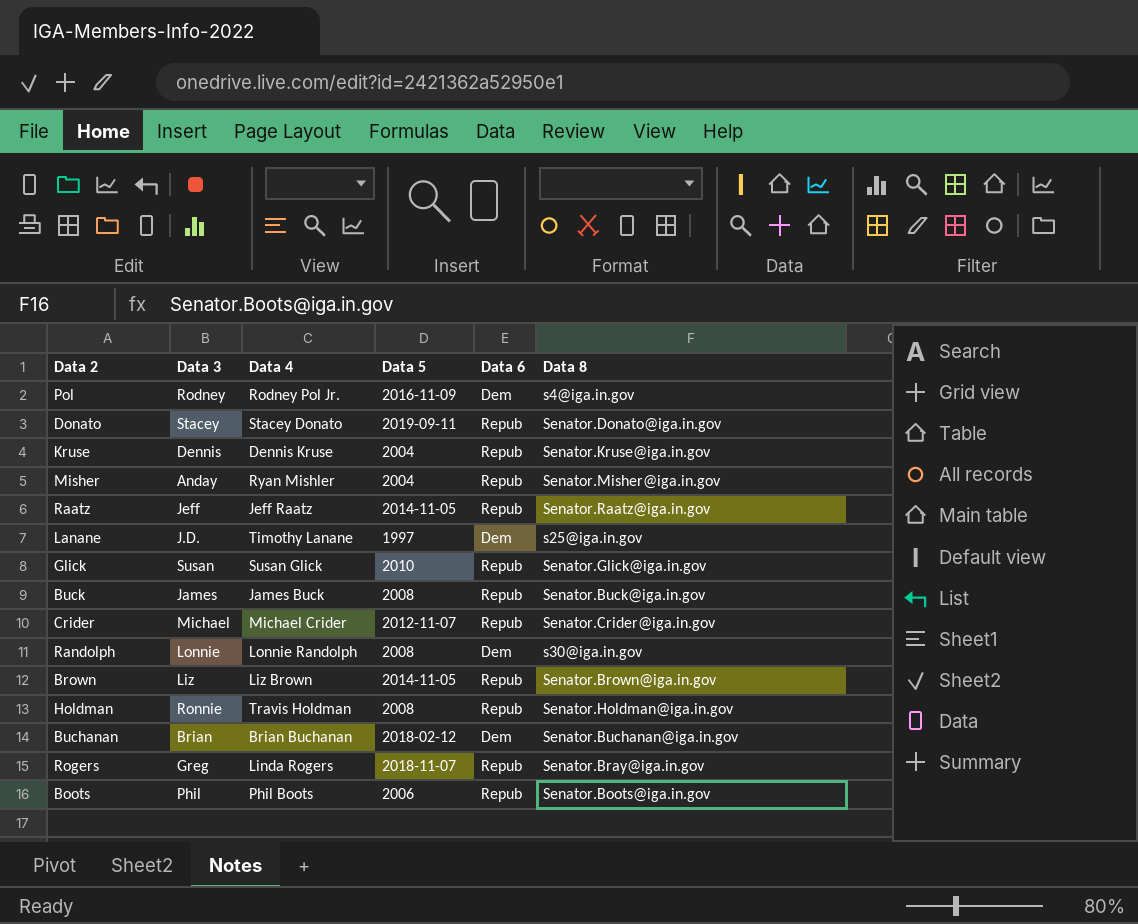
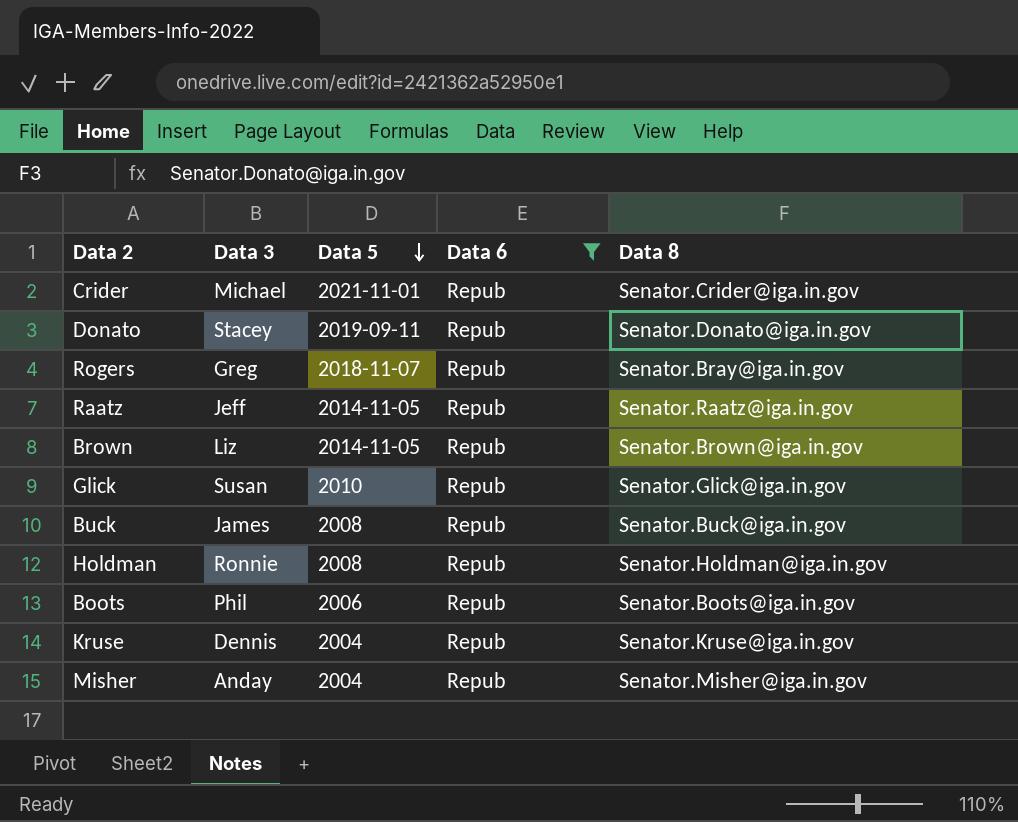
filter: none -> Data 6 = Repub
row order: none -> Data 5 descending
column Data 4 | position: 3 -> none
Crider | Data 5: 2012-11-07 -> 2021-11-01

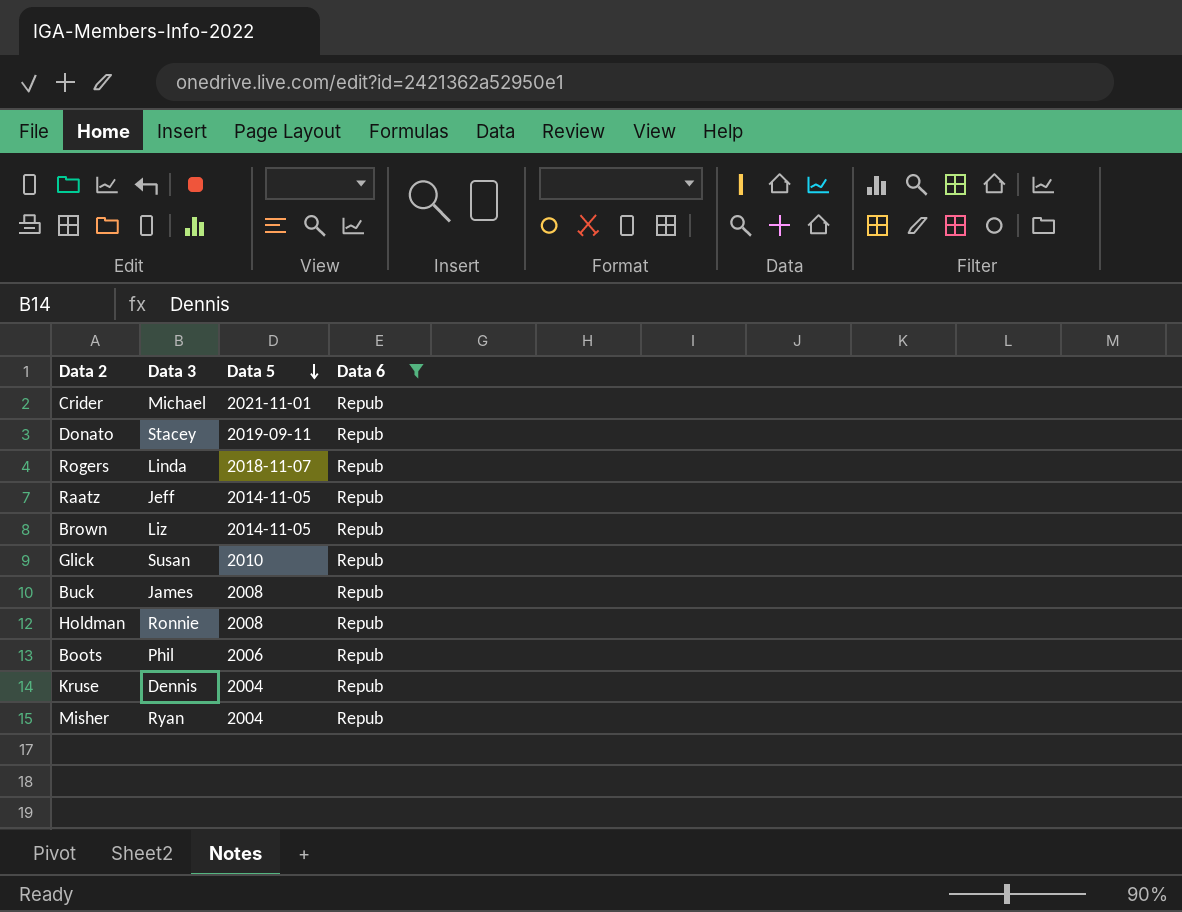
column Data 8 | position: 5 -> none
Rogers | Data 3: Greg -> Linda
Misher | Data 3: Anday -> Ryan

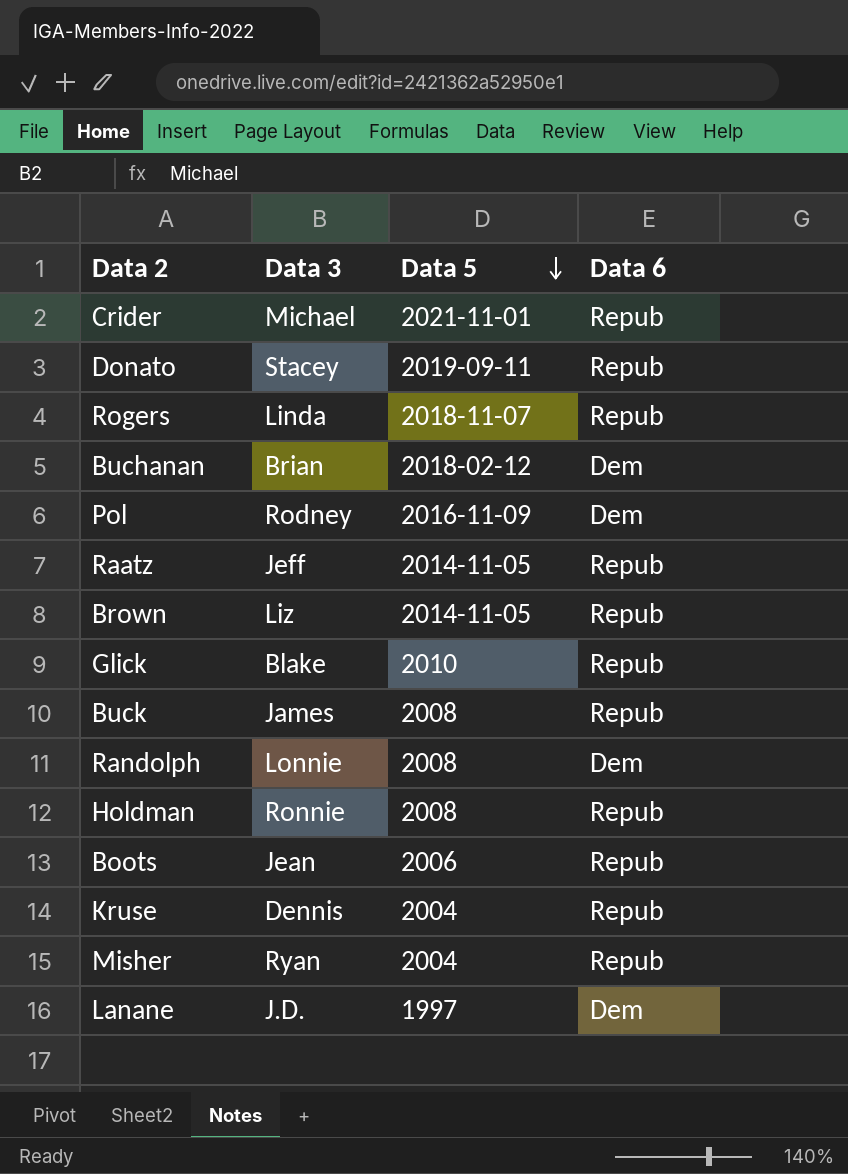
filter: Data 6 = Repub -> none
Glick | Data 3: Susan -> Blake
Boots | Data 3: Phil -> Jean

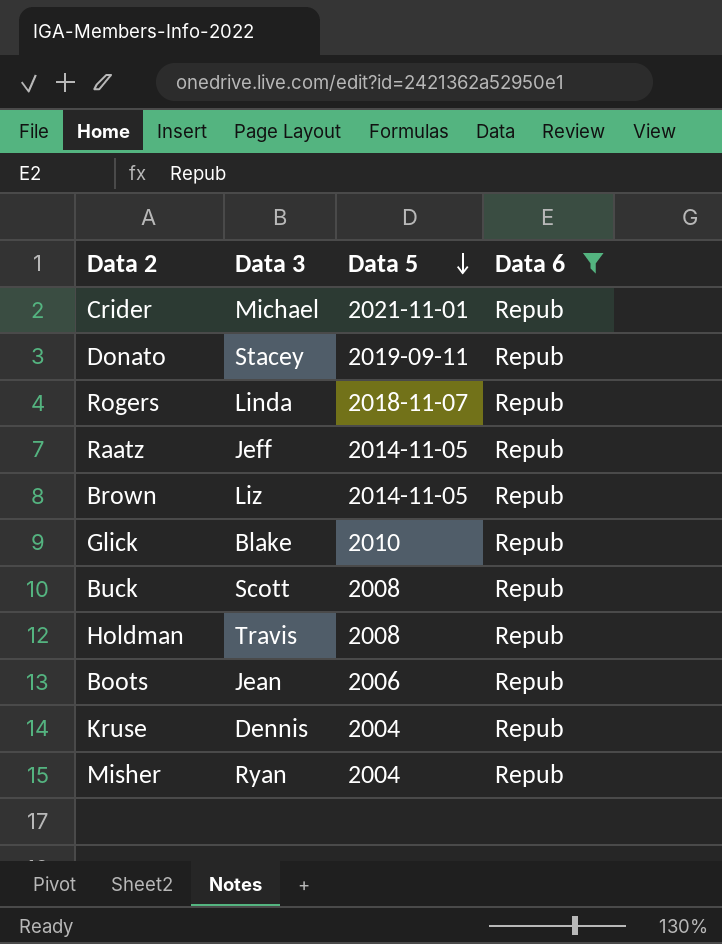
filter: none -> Data 6 = Repub
Buck | Data 3: James -> Scott
Holdman | Data 3: Ronnie -> Travis

